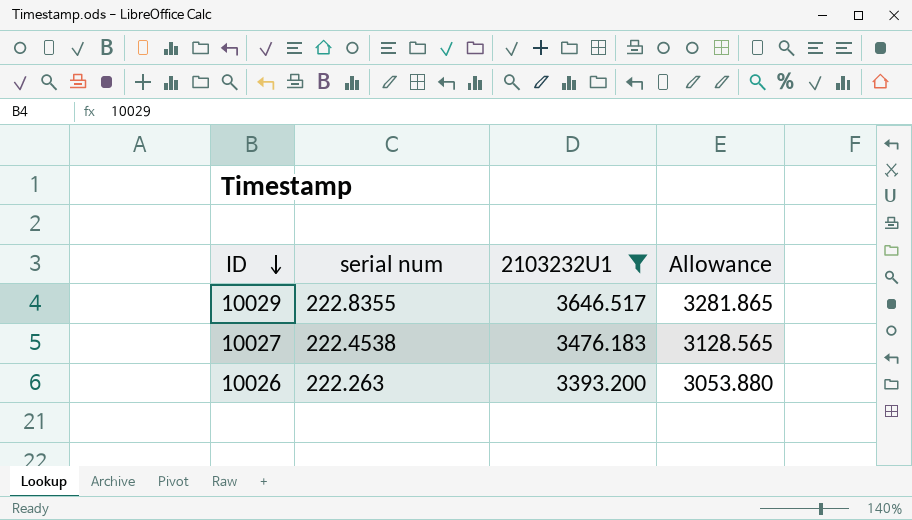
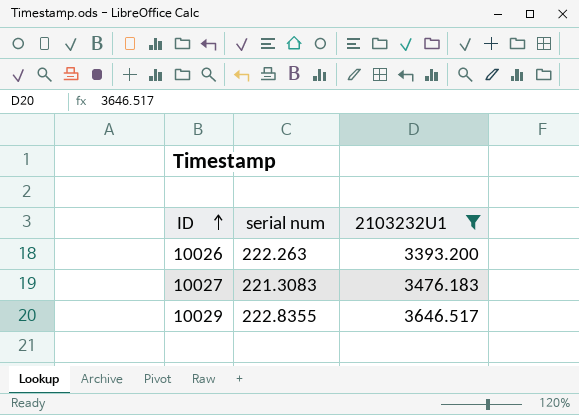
row order: ID descending -> ID ascending
column Allowance | formula: [2103232U1] * 0.9 -> none
10027 | serial num: 222.4538 -> 221.3083

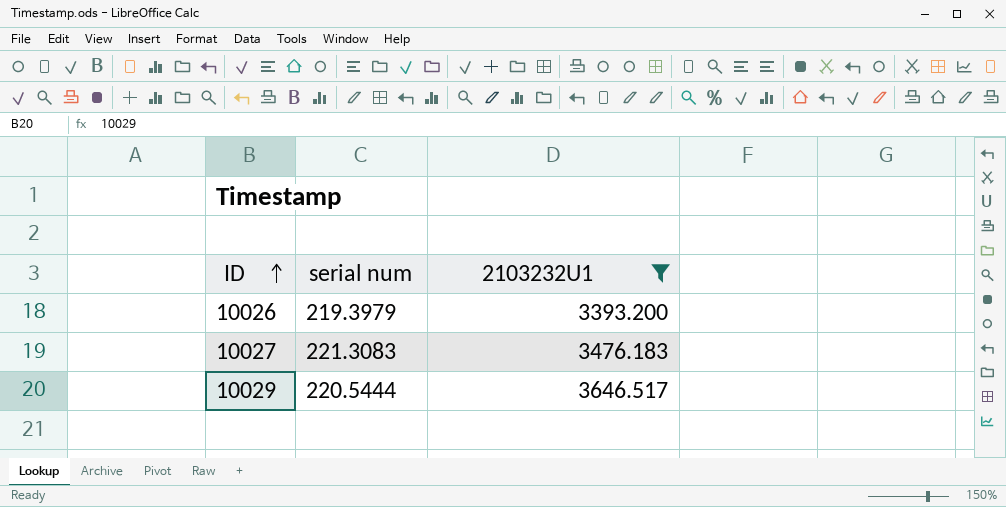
10026 | serial num: 222.263 -> 219.3979
10029 | serial num: 222.8355 -> 220.5444

